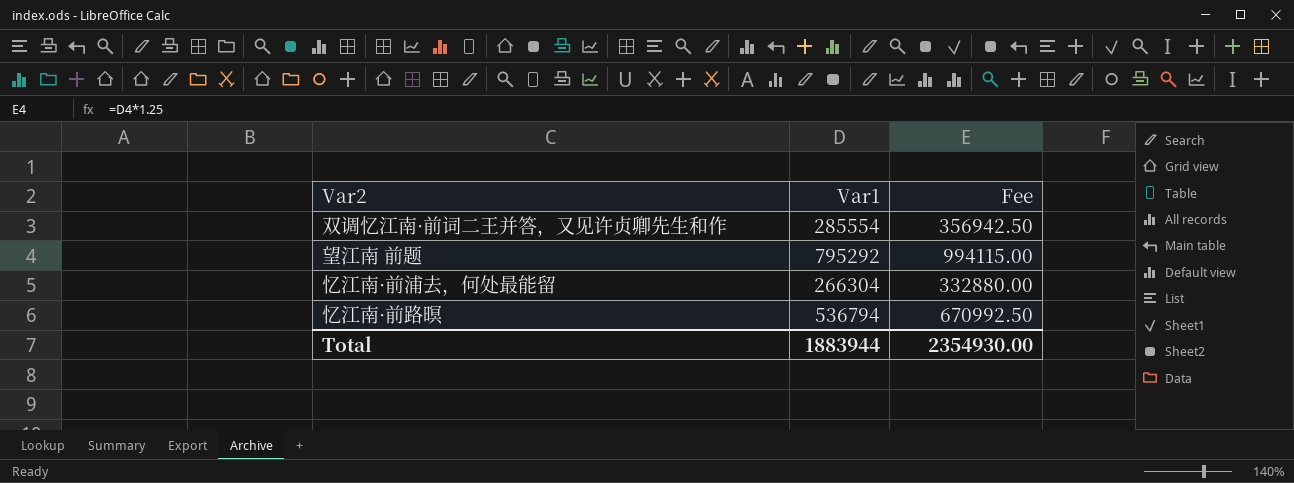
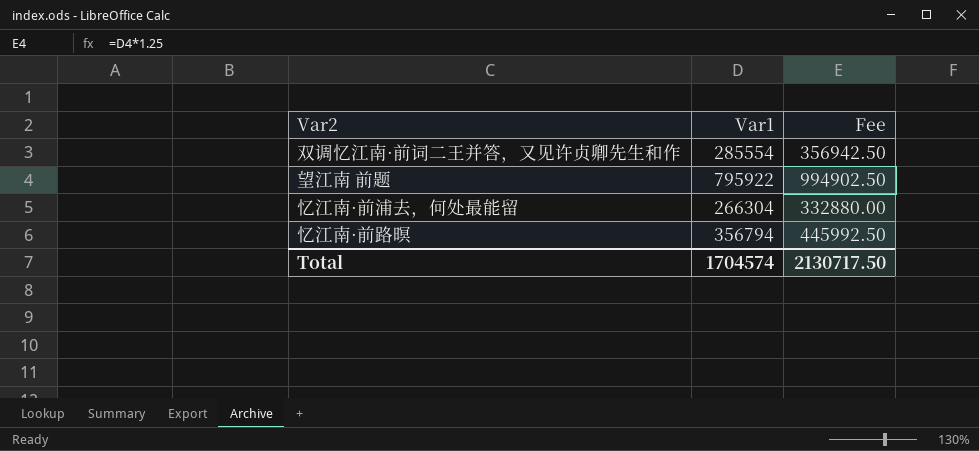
望江南 前题 | Var1: 795292 -> 795922
望江南 前题 | Fee: 994115.00 -> 994902.50
忆江南·前路暝 | Var1: 536794 -> 356794
忆江南·前路暝 | Fee: 670992.50 -> 445992.50
Total | Var1: 1883944 -> 1704574
Total | Fee: 2354930.00 -> 2130717.50

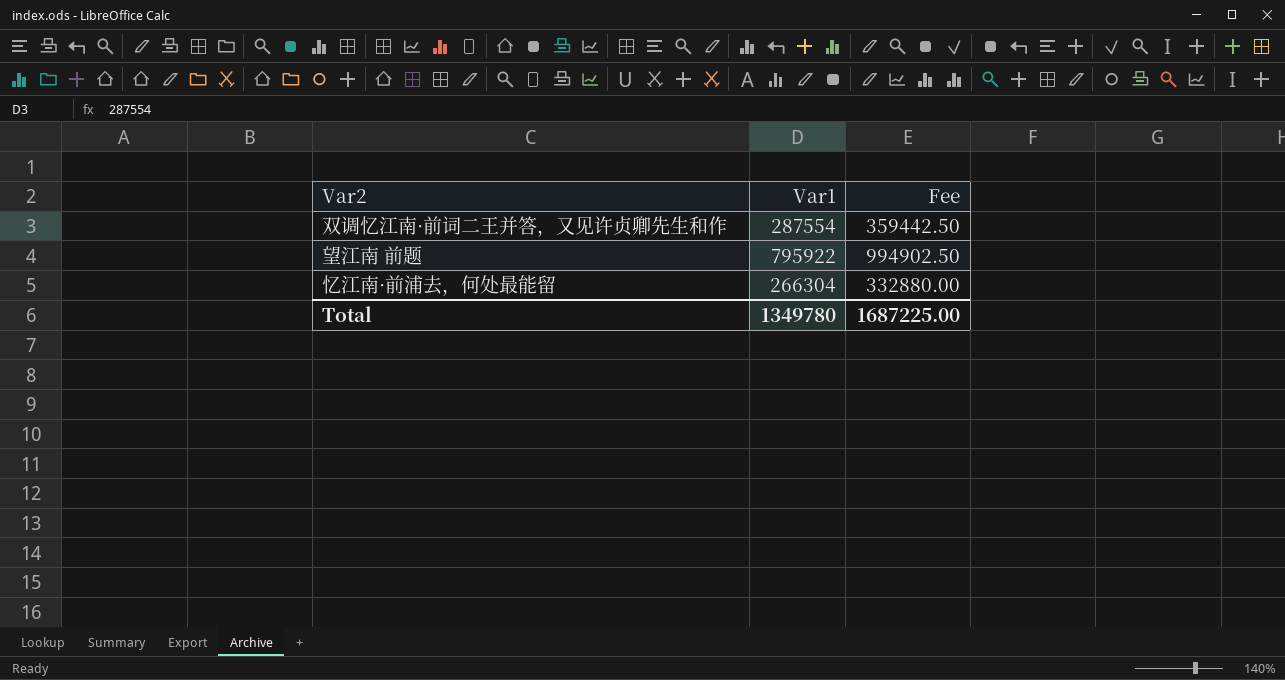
row 忆江南·前路暝: 356794 | 445992.50 -> none
双调忆江南·前词二王并答，又见许贞卿先生和作 | Var1: 285554 -> 287554
双调忆江南·前词二王并答，又见许贞卿先生和作 | Fee: 356942.50 -> 359442.50
Total | Var1: 1704574 -> 1349780
Total | Fee: 2130717.50 -> 1687225.00

